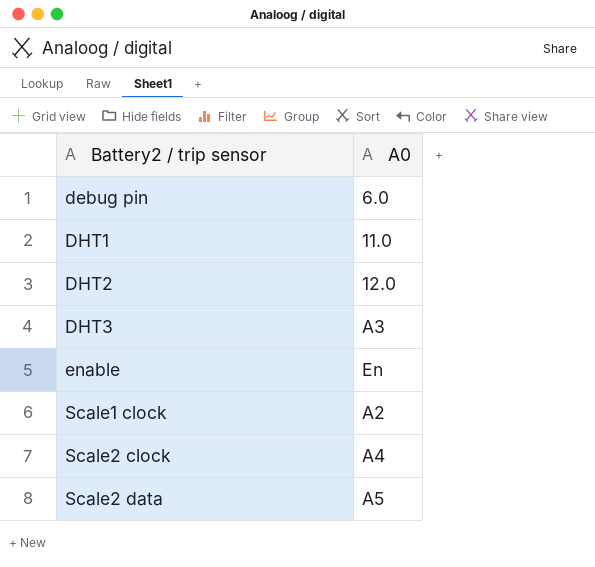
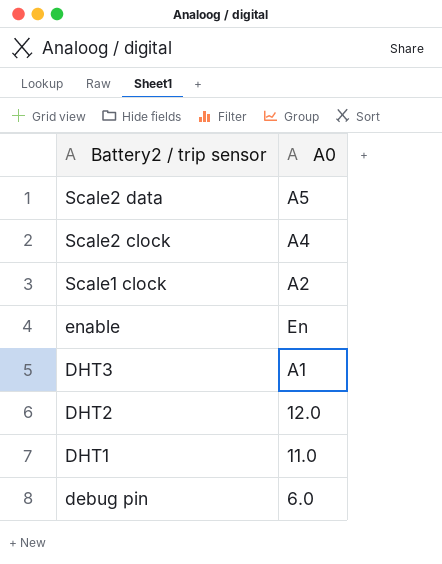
row order: Battery2 / trip sensor ascending -> Battery2 / trip sensor descending
DHT3 | A0: A3 -> A1

